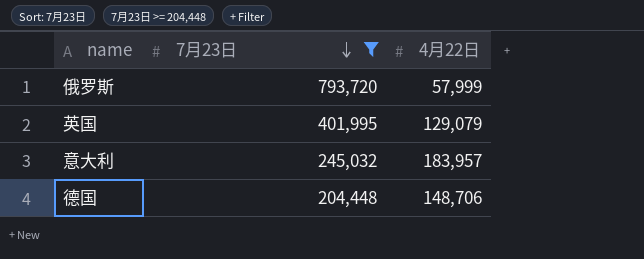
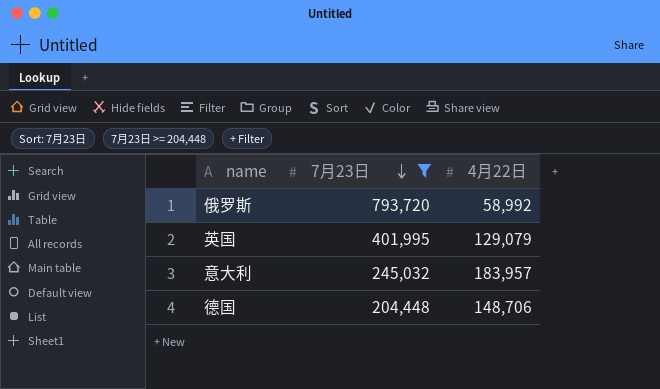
俄罗斯 | 4月22日: 57,999 -> 58,992

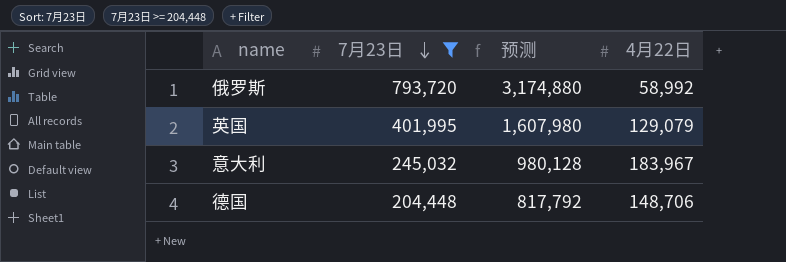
column 预测 | formula: none -> [7月23日] * 4
意大利 | 4月22日: 183,957 -> 183,967

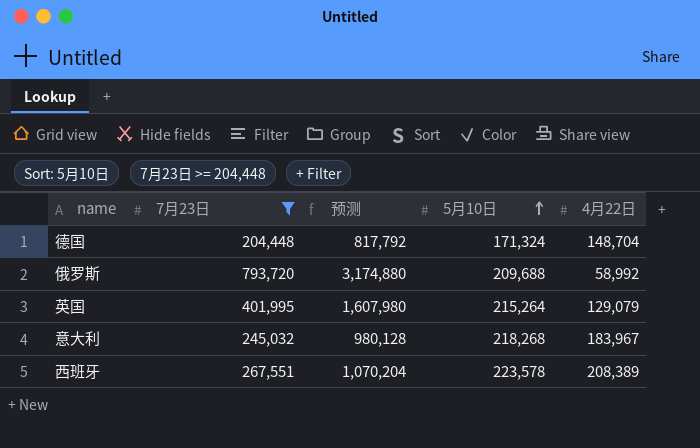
row order: 7月23日 descending -> 5月10日 ascending
column 5月10日 | position: none -> 4
德国 | 4月22日: 148,706 -> 148,704
row 西班牙: none -> 267,551 | 1,070,204 | 223,578 | 208,389

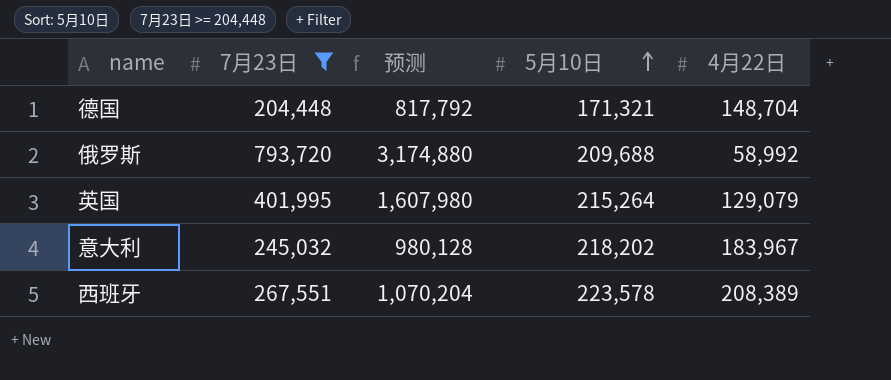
德国 | 5月10日: 171,324 -> 171,321
意大利 | 5月10日: 218,268 -> 218,202

